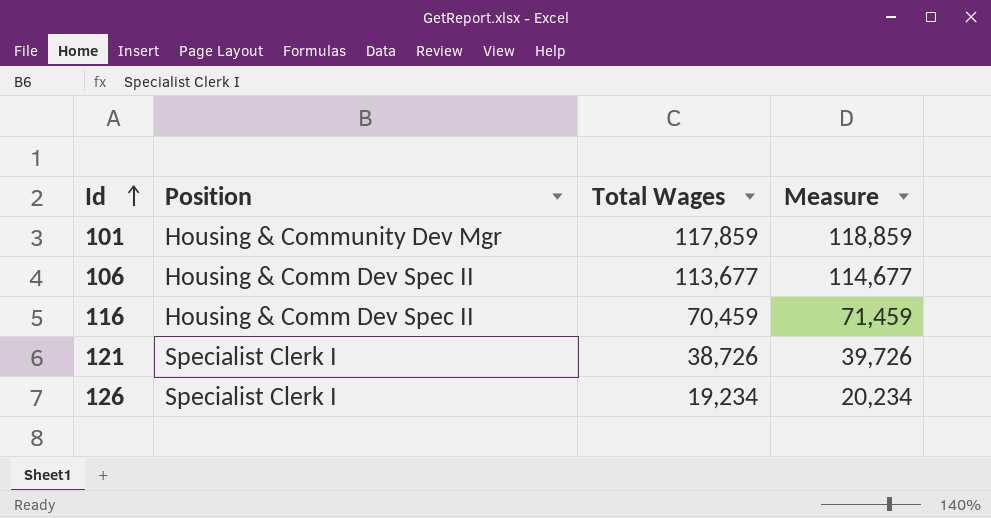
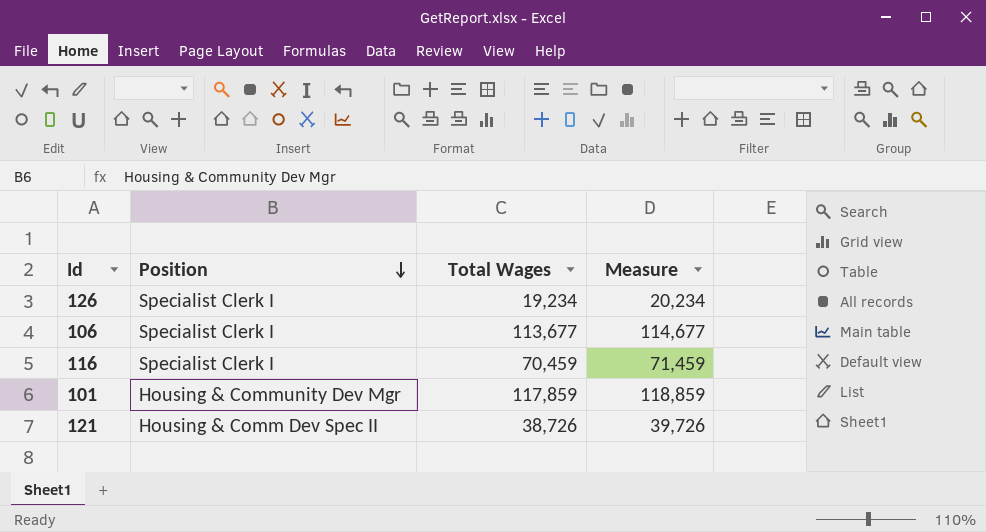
row order: Id ascending -> Position descending
106 | Position: Housing & Comm Dev Spec II -> Specialist Clerk I
116 | Position: Housing & Comm Dev Spec II -> Specialist Clerk I
121 | Position: Specialist Clerk I -> Housing & Comm Dev Spec II

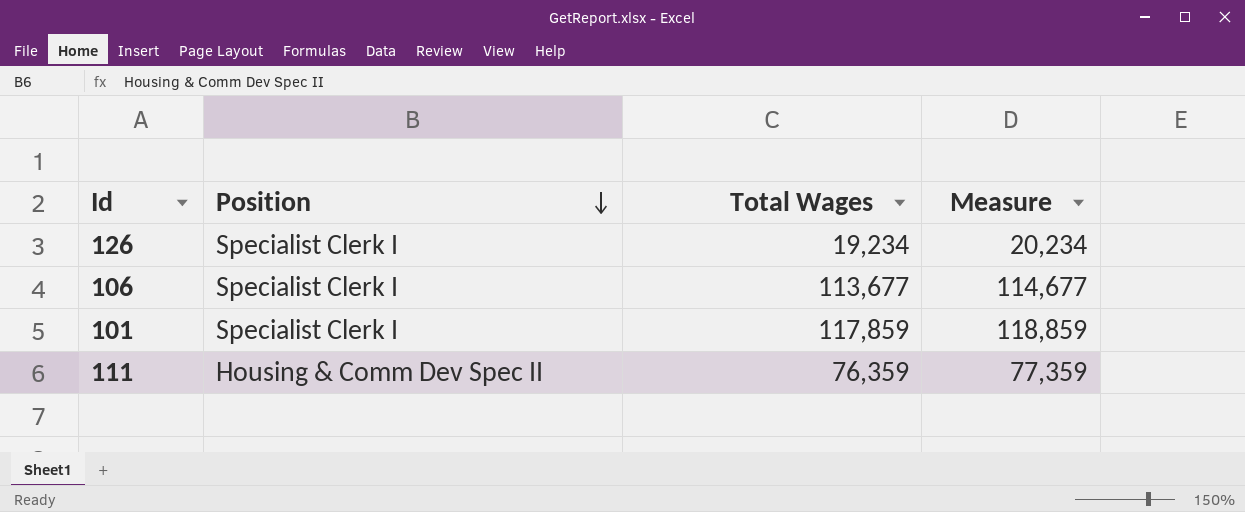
row 116: Specialist Clerk I | 70,459 | 71,459 -> none
row 121: Housing & Comm Dev Spec II | 38,726 | 39,726 -> none
101 | Position: Housing & Community Dev Mgr -> Specialist Clerk I
row 111: none -> Housing & Comm Dev Spec II | 76,359 | 77,359

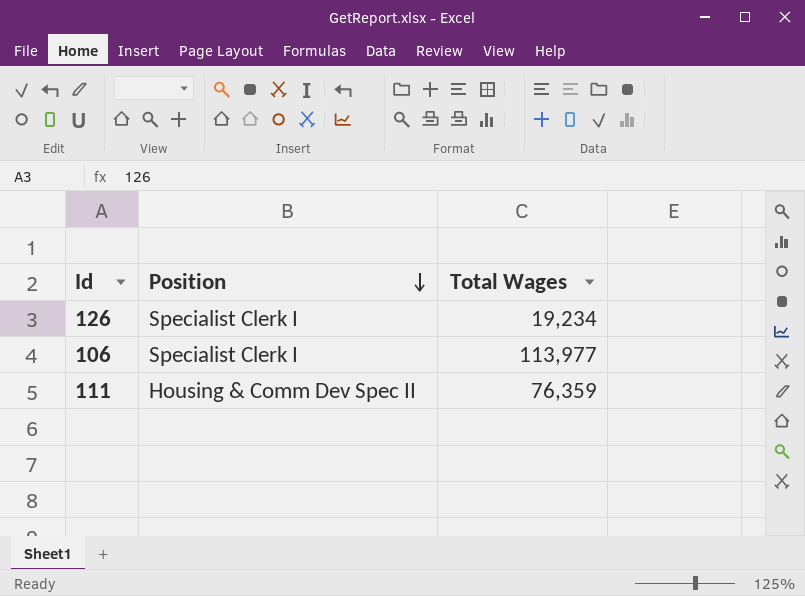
column Measure | formula: [Total Wages] + 1000 -> none
row 101: Specialist Clerk I | 117,859 | 118,859 -> none
106 | Total Wages: 113,677 -> 113,977

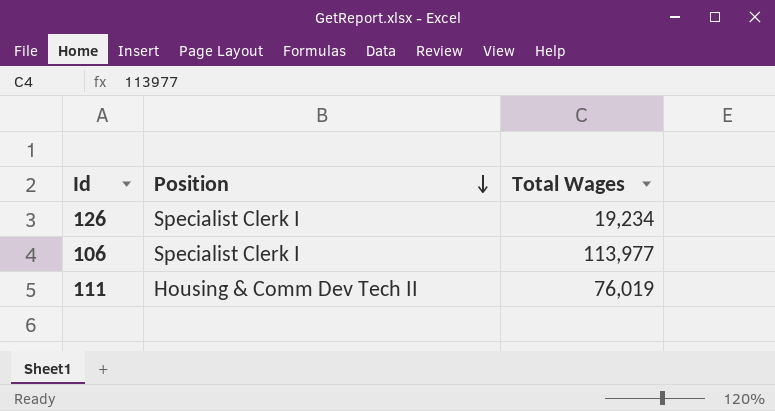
111 | Position: Housing & Comm Dev Spec II -> Housing & Comm Dev Tech II
111 | Total Wages: 76,359 -> 76,019

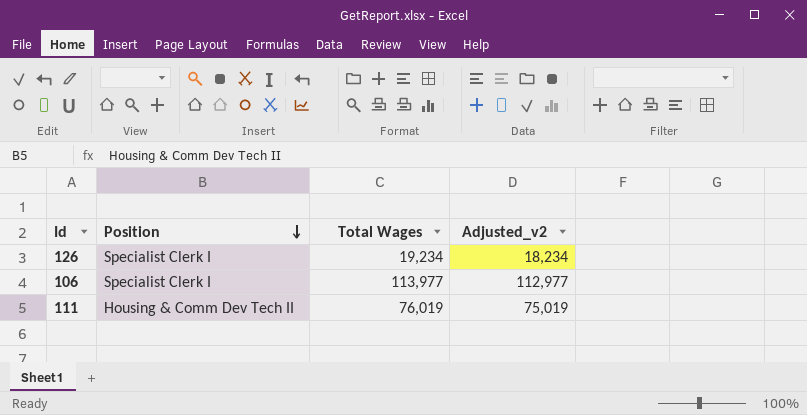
column Adjusted_v2 | formula: none -> [Total Wages] - 1000

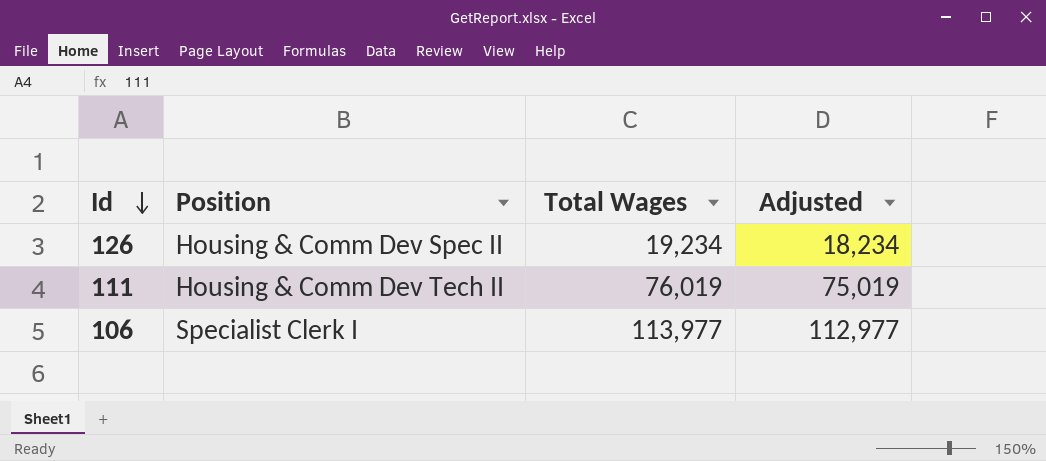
row order: Position descending -> Id descending
column name: Adjusted_v2 -> Adjusted
126 | Position: Specialist Clerk I -> Housing & Comm Dev Spec II

